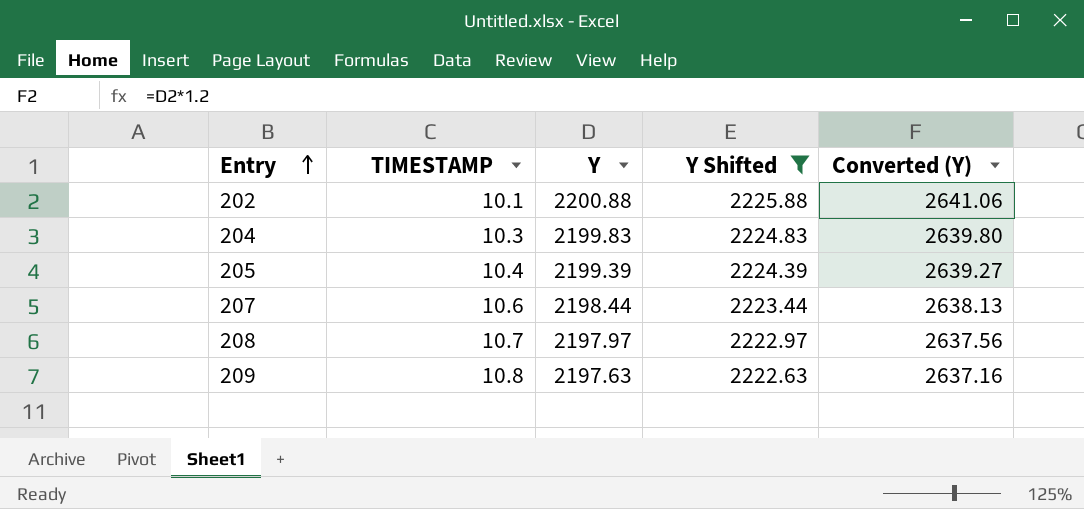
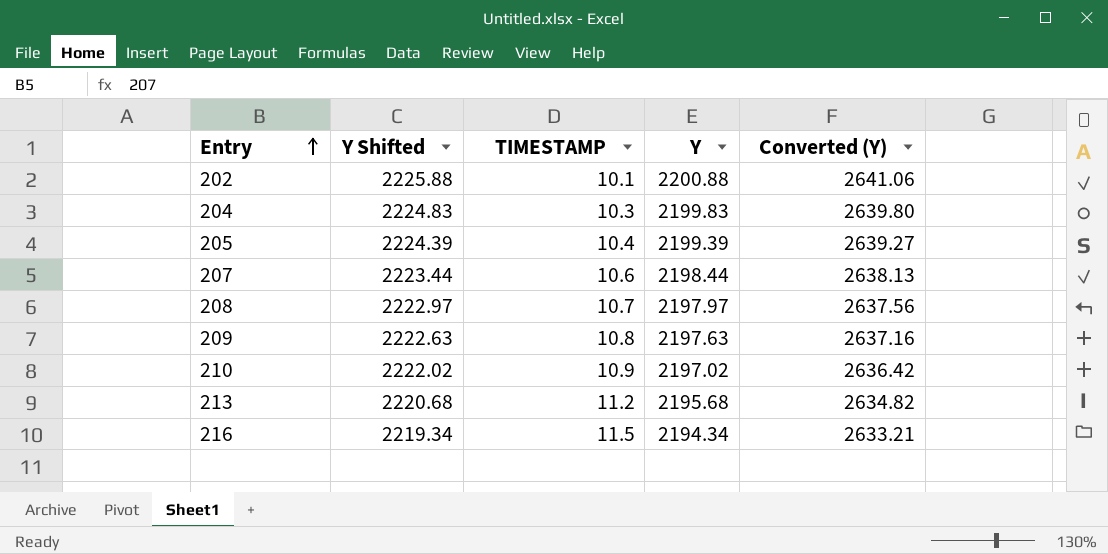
filter: Y Shifted >= 2222.63 -> none
column Y Shifted | position: 4 -> 2

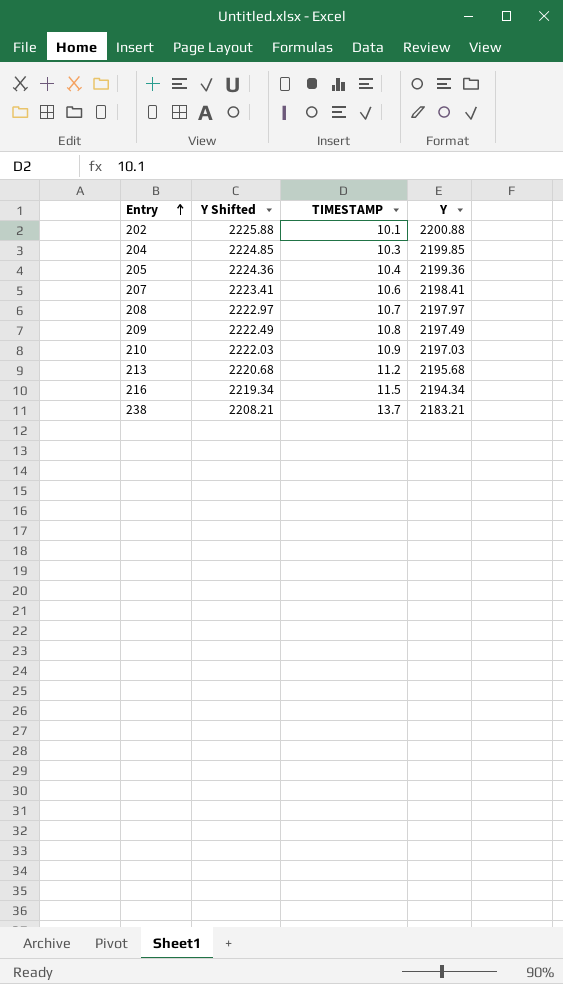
column Converted (Y) | formula: [Y] * 1.2 -> none
204 | Y Shifted: 2224.83 -> 2224.85
204 | Y: 2199.83 -> 2199.85
205 | Y Shifted: 2224.39 -> 2224.36
205 | Y: 2199.39 -> 2199.36
207 | Y Shifted: 2223.44 -> 2223.41
207 | Y: 2198.44 -> 2198.41
209 | Y Shifted: 2222.63 -> 2222.49
209 | Y: 2197.63 -> 2197.49
210 | Y Shifted: 2222.02 -> 2222.03
210 | Y: 2197.02 -> 2197.03
row 238: none -> 2208.21 | 13.7 | 2183.21

